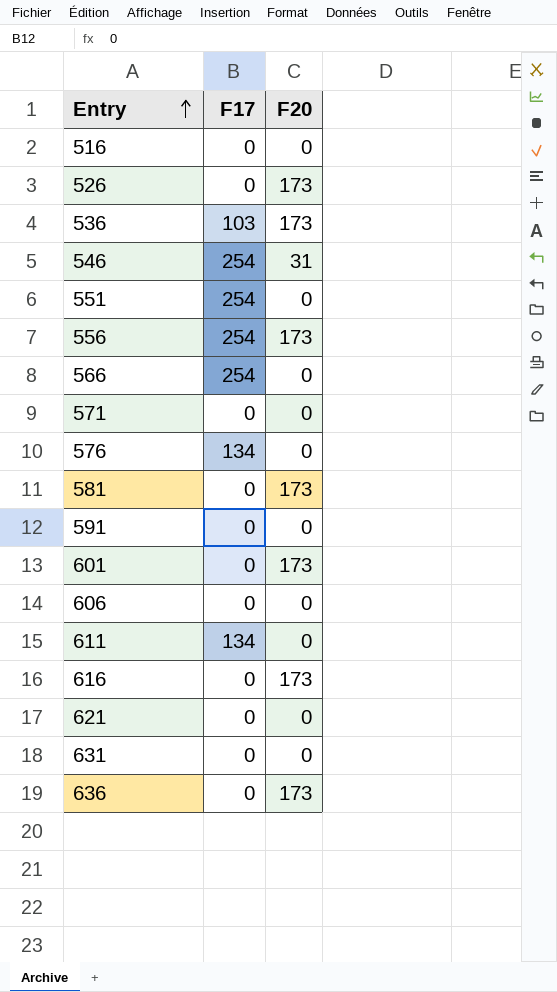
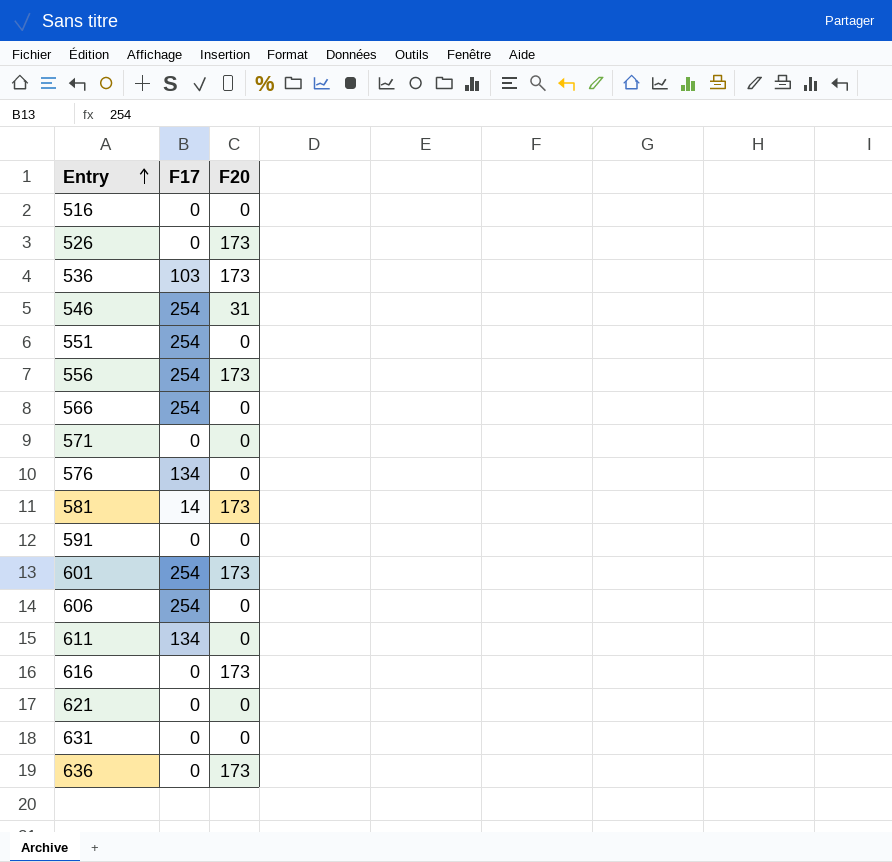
581 | F17: 0 -> 14
601 | F17: 0 -> 254
606 | F17: 0 -> 254

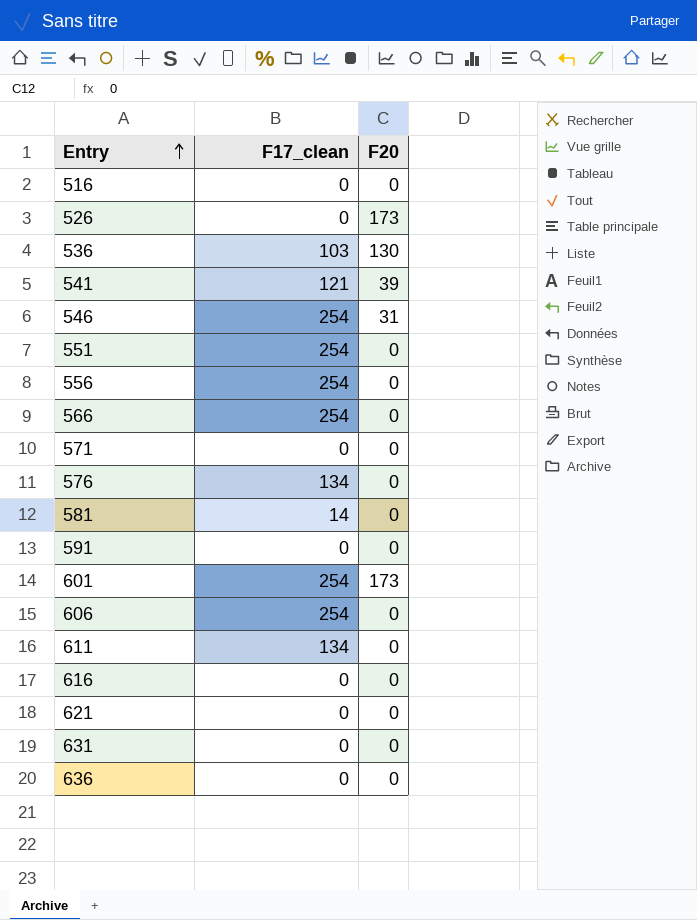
column name: F17 -> F17_clean
536 | F20: 173 -> 130
row 541: none -> 121 | 39
556 | F20: 173 -> 0
581 | F20: 173 -> 0
616 | F20: 173 -> 0
636 | F20: 173 -> 0

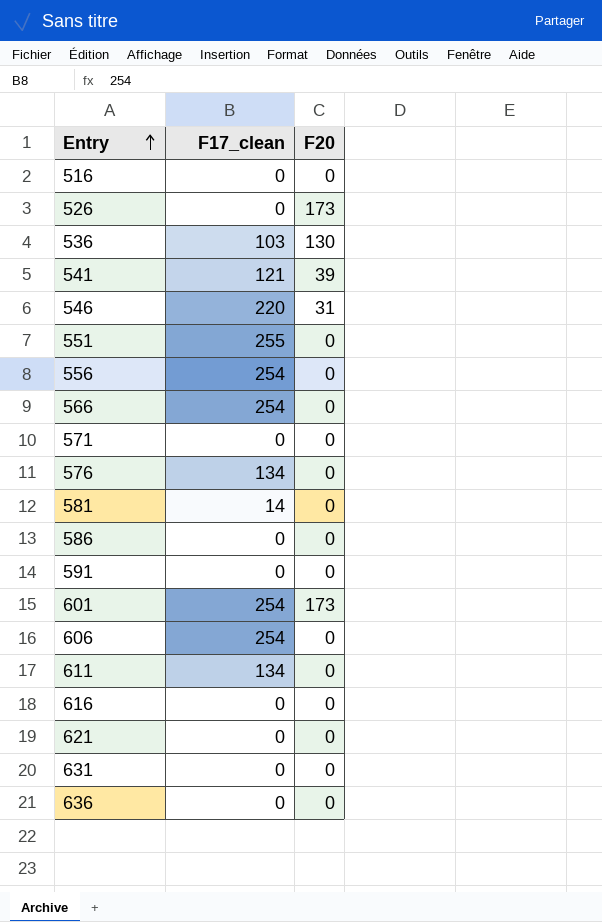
546 | F17_clean: 254 -> 220
551 | F17_clean: 254 -> 255
row 586: none -> 0 | 0

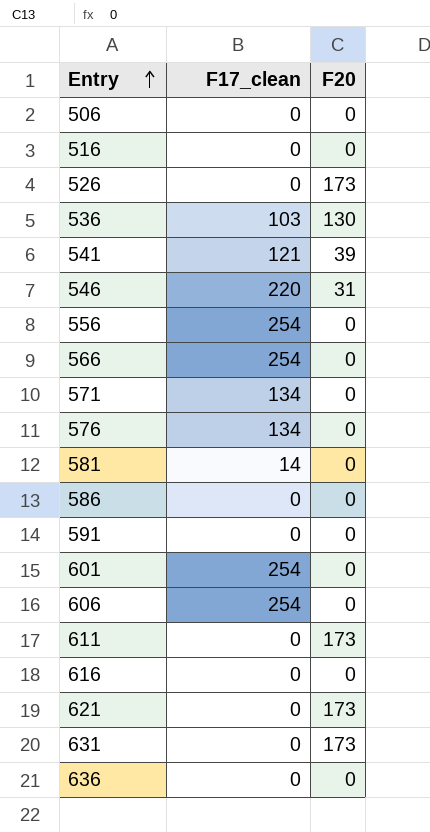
row 551: 255 | 0 -> none
row 506: none -> 0 | 0
571 | F17_clean: 0 -> 134
601 | F20: 173 -> 0
611 | F17_clean: 134 -> 0
611 | F20: 0 -> 173
621 | F20: 0 -> 173
631 | F20: 0 -> 173

